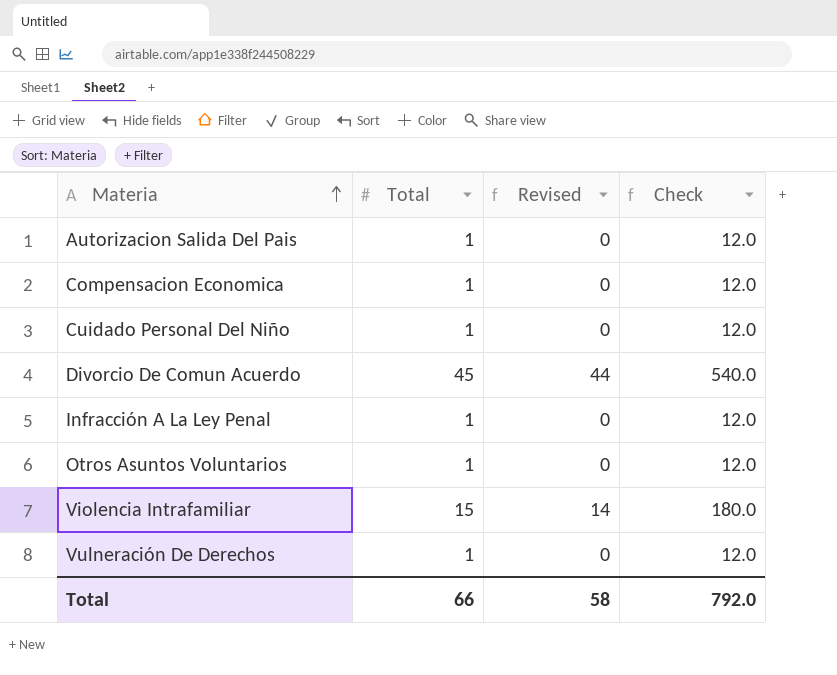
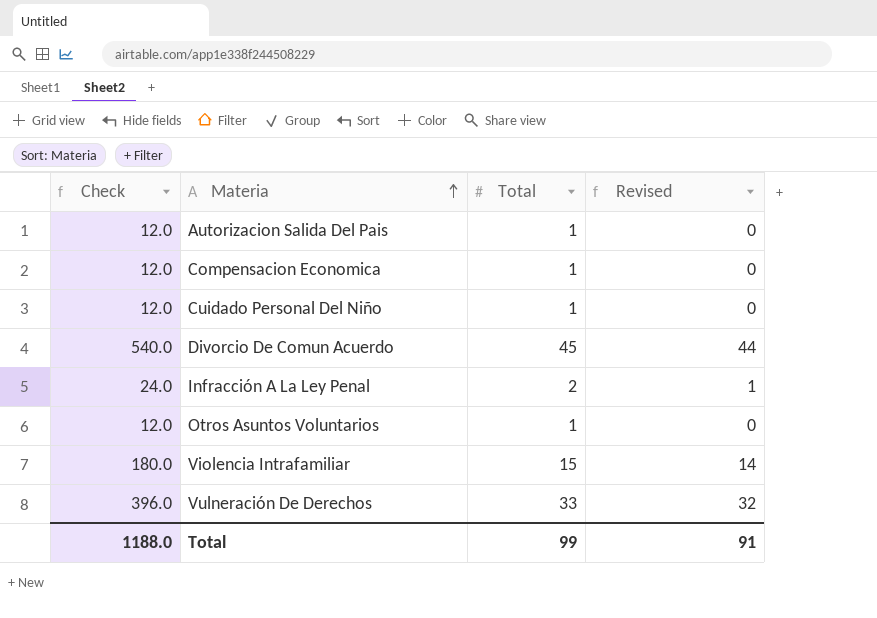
column Check | position: 4 -> 1
Infracción A La Ley Penal | Check: 12.0 -> 24.0
Infracción A La Ley Penal | Total: 1 -> 2
Infracción A La Ley Penal | Revised: 0 -> 1
Vulneración De Derechos | Check: 12.0 -> 396.0
Vulneración De Derechos | Total: 1 -> 33
Vulneración De Derechos | Revised: 0 -> 32
Total | Check: 792.0 -> 1188.0
Total | Total: 66 -> 99
Total | Revised: 58 -> 91

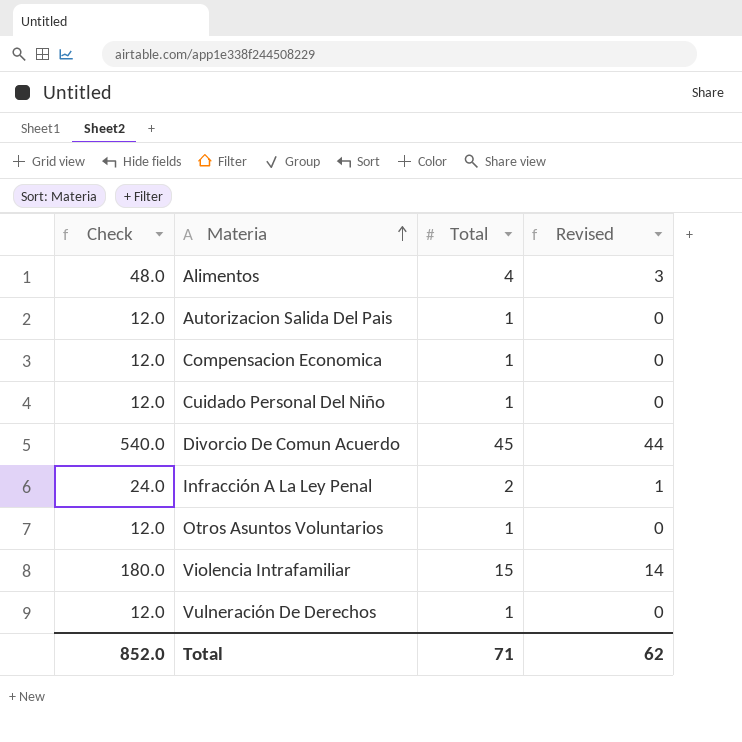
row Alimentos: none -> 48.0 | 4 | 3
Vulneración De Derechos | Check: 396.0 -> 12.0
Vulneración De Derechos | Total: 33 -> 1
Vulneración De Derechos | Revised: 32 -> 0
Total | Check: 1188.0 -> 852.0
Total | Total: 99 -> 71
Total | Revised: 91 -> 62

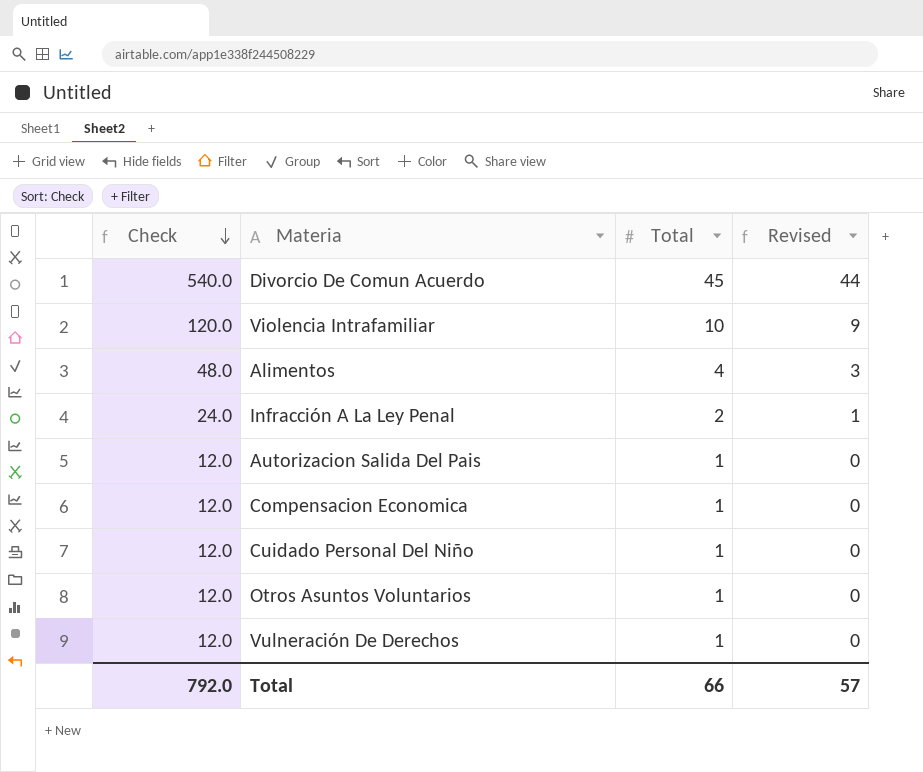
row order: Materia ascending -> Check descending
Violencia Intrafamiliar | Check: 180.0 -> 120.0
Violencia Intrafamiliar | Total: 15 -> 10
Violencia Intrafamiliar | Revised: 14 -> 9
Total | Check: 852.0 -> 792.0
Total | Total: 71 -> 66
Total | Revised: 62 -> 57

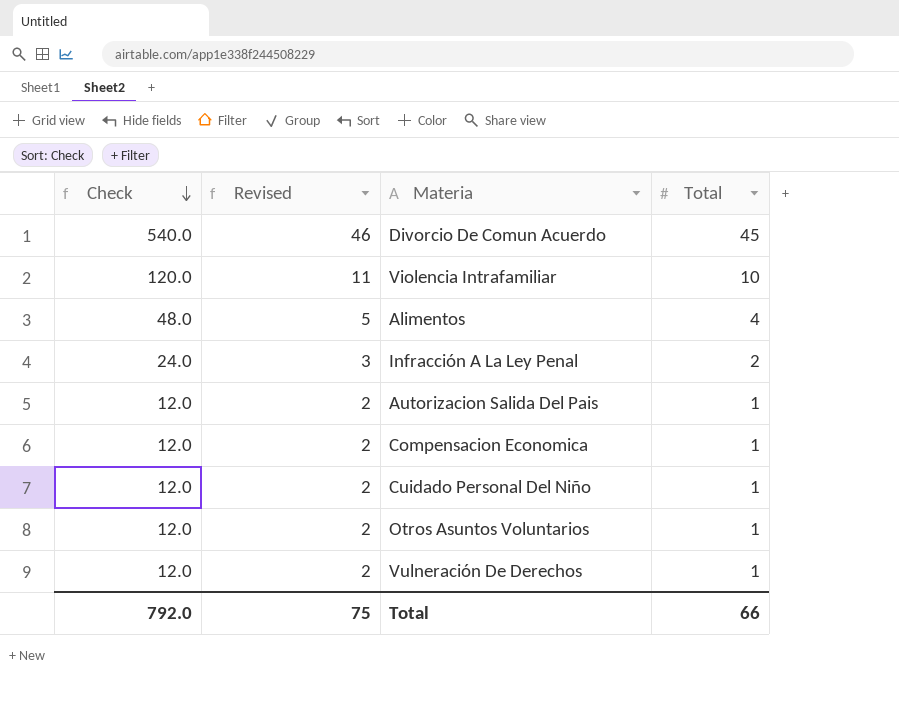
column Revised | formula: [Total] - 1 -> [Total] + 1
column Revised | position: 4 -> 2
Total | Revised: 57 -> 75

